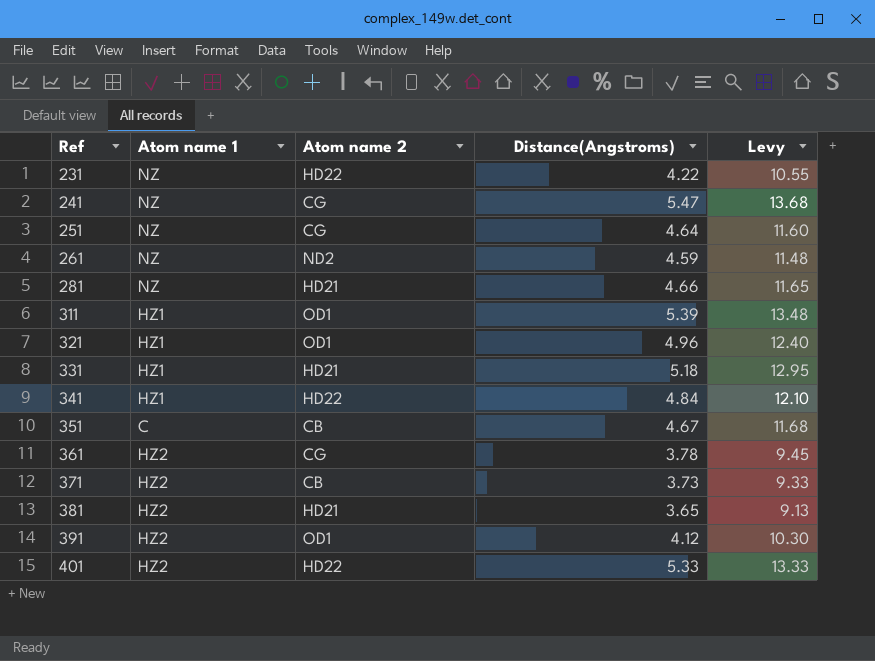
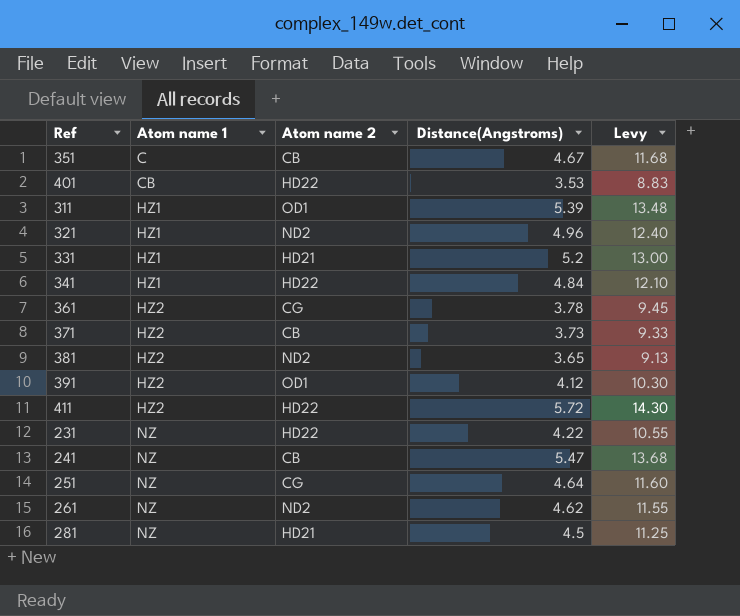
row order: Ref ascending -> Atom name 1 ascending
401 | Atom name 1: HZ2 -> CB
401 | Distance(Angstroms): 5.33 -> 3.53
401 | Levy: 13.33 -> 8.83
321 | Atom name 2: OD1 -> ND2
331 | Distance(Angstroms): 5.18 -> 5.2
331 | Levy: 12.95 -> 13.00
381 | Atom name 2: HD21 -> ND2
row 411: none -> HZ2 | HD22 | 5.72 | 14.30
241 | Atom name 2: CG -> CB
261 | Distance(Angstroms): 4.59 -> 4.62
261 | Levy: 11.48 -> 11.55
281 | Distance(Angstroms): 4.66 -> 4.5
281 | Levy: 11.65 -> 11.25

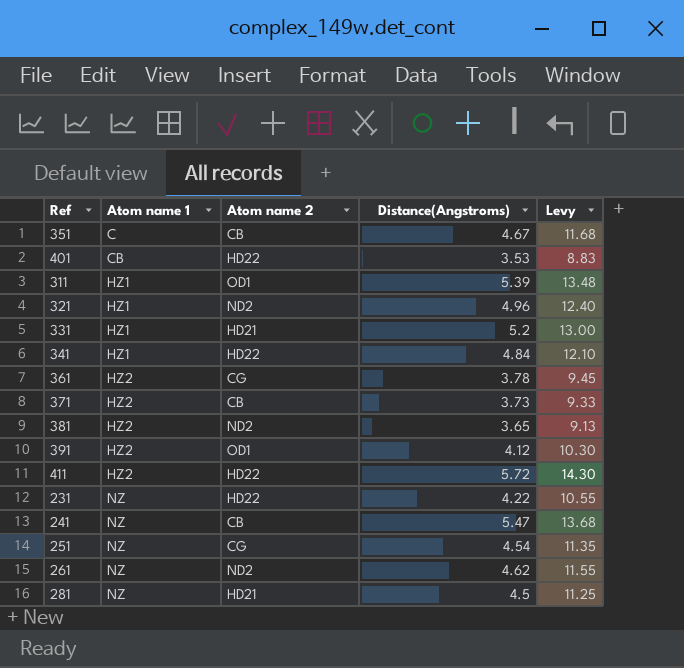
251 | Distance(Angstroms): 4.64 -> 4.54
251 | Levy: 11.60 -> 11.35

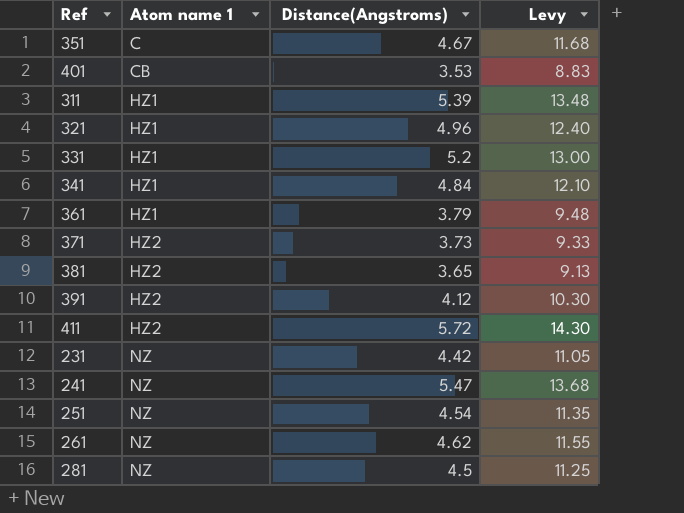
column Atom name 2 | position: 3 -> none
361 | Atom name 1: HZ2 -> HZ1
361 | Distance(Angstroms): 3.78 -> 3.79
361 | Levy: 9.45 -> 9.48
231 | Distance(Angstroms): 4.22 -> 4.42
231 | Levy: 10.55 -> 11.05

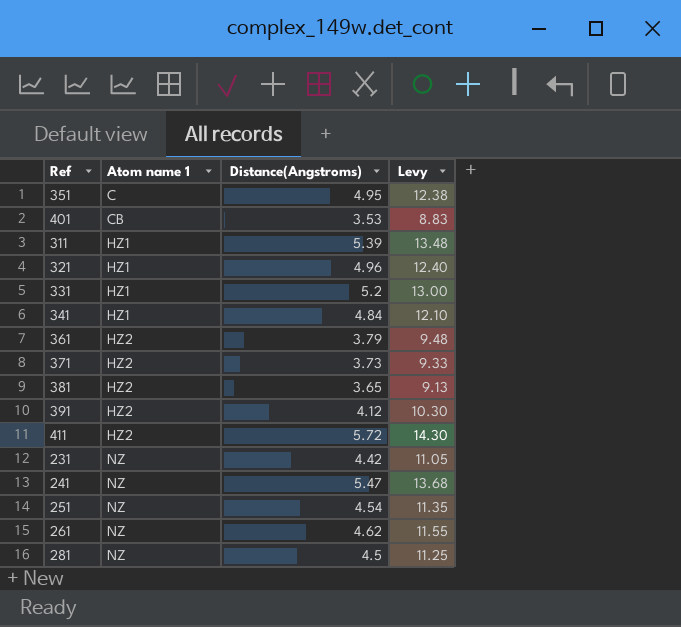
351 | Distance(Angstroms): 4.67 -> 4.95
351 | Levy: 11.68 -> 12.38
361 | Atom name 1: HZ1 -> HZ2

